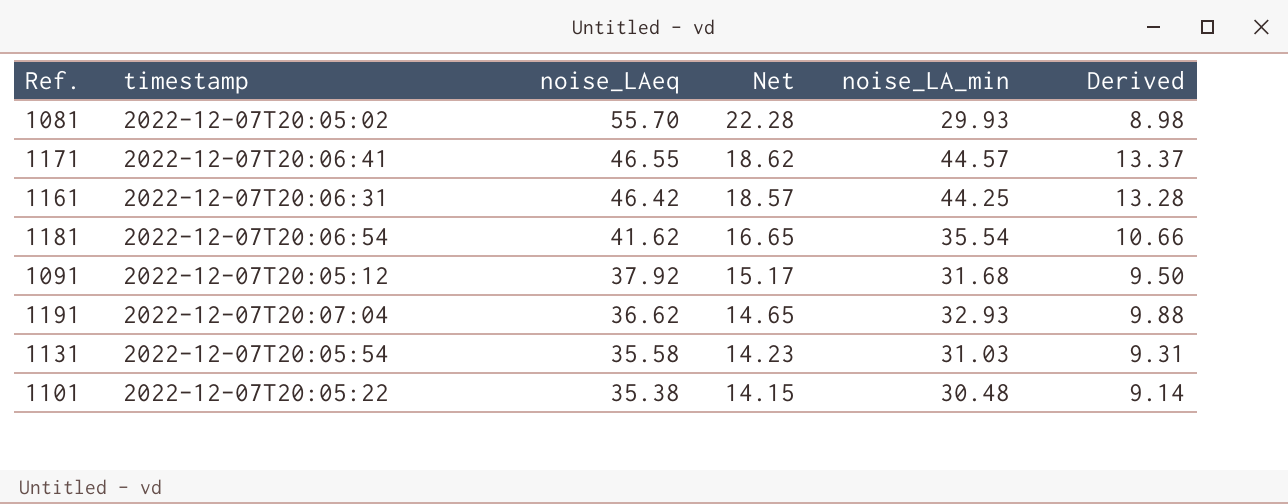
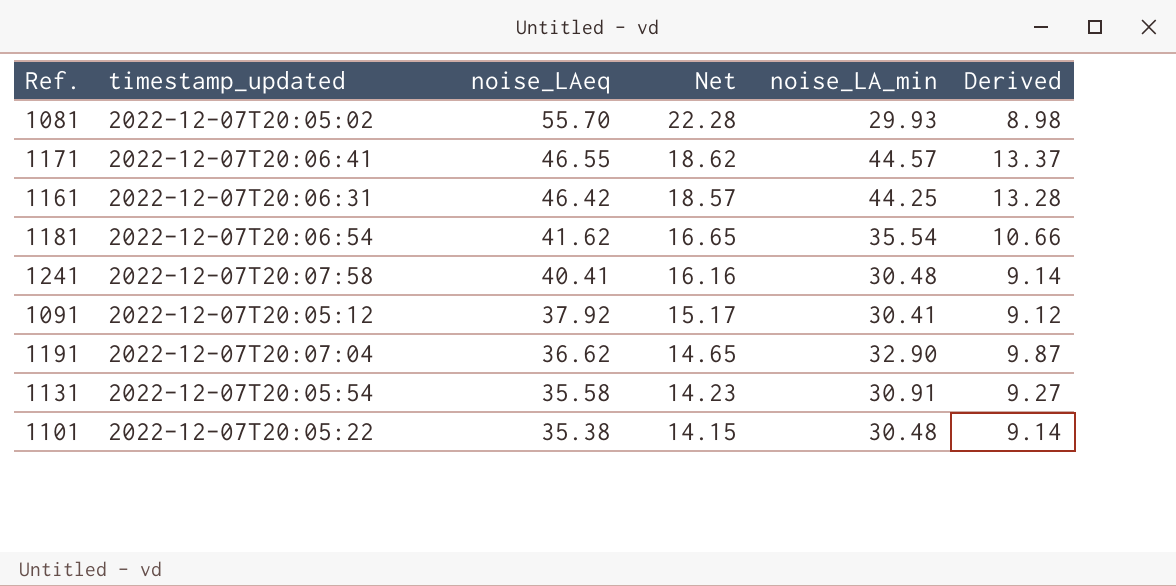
column name: timestamp -> timestamp_updated
row 1241: none -> 2022-12-07T20:07:58 | 40.41 | 16.16 | 30.48 | 9.14
1091 | noise_LA_min: 31.68 -> 30.41
1091 | Derived: 9.50 -> 9.12
1191 | noise_LA_min: 32.93 -> 32.90
1191 | Derived: 9.88 -> 9.87
1131 | noise_LA_min: 31.03 -> 30.91
1131 | Derived: 9.31 -> 9.27

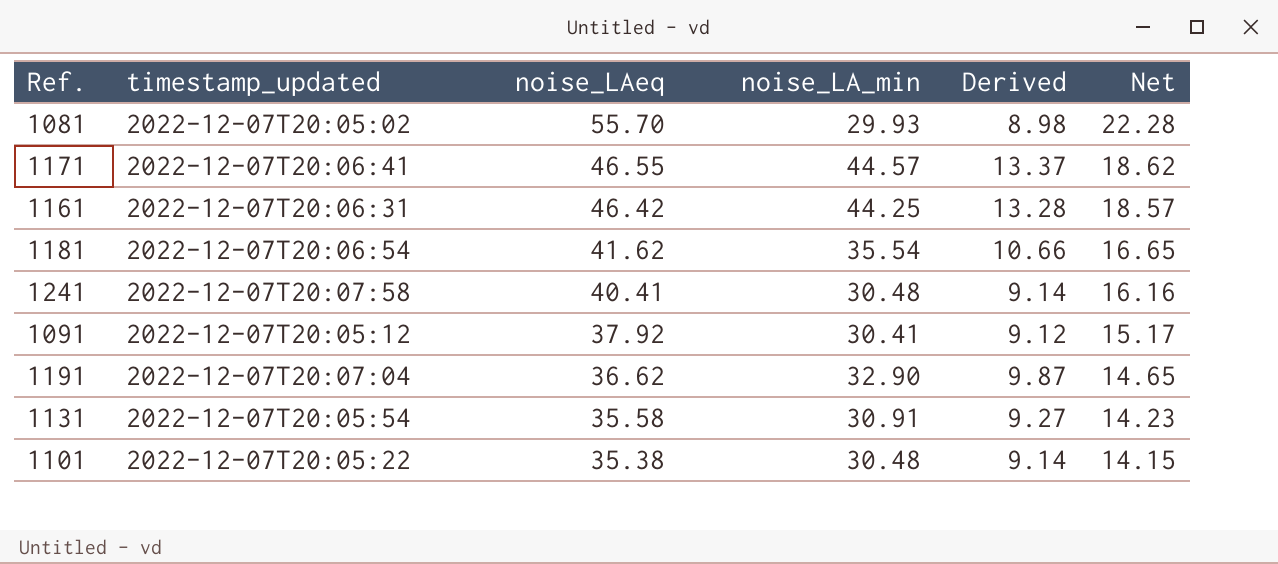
column Net | position: 4 -> 6

